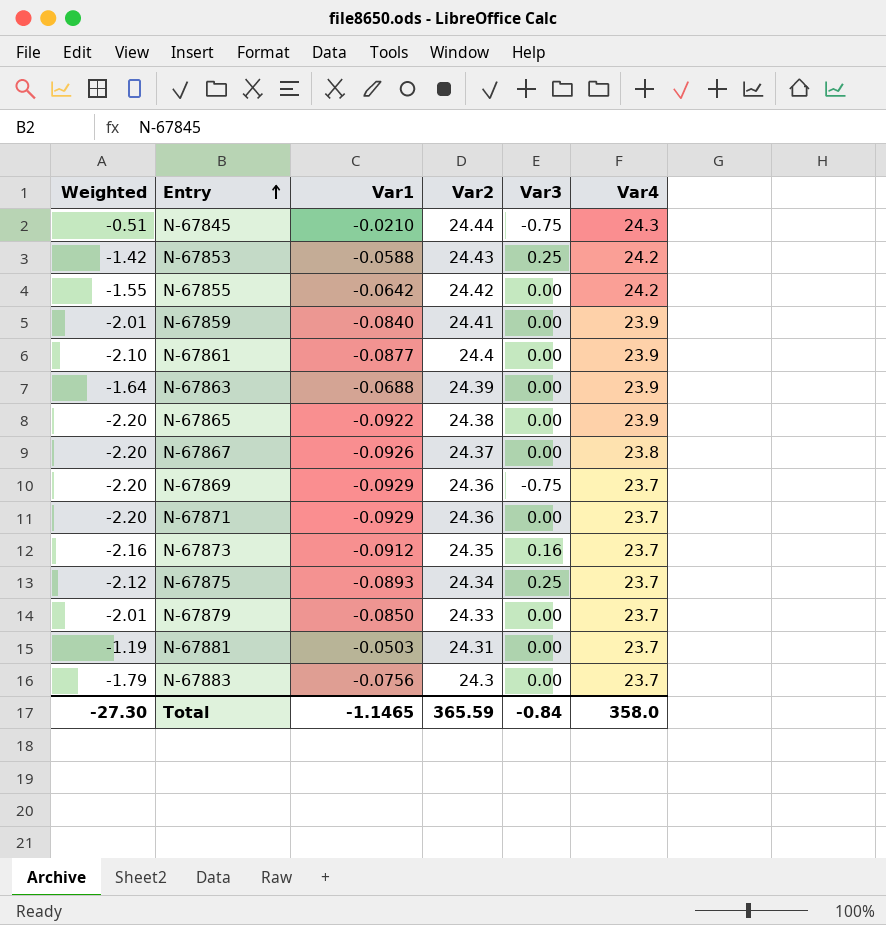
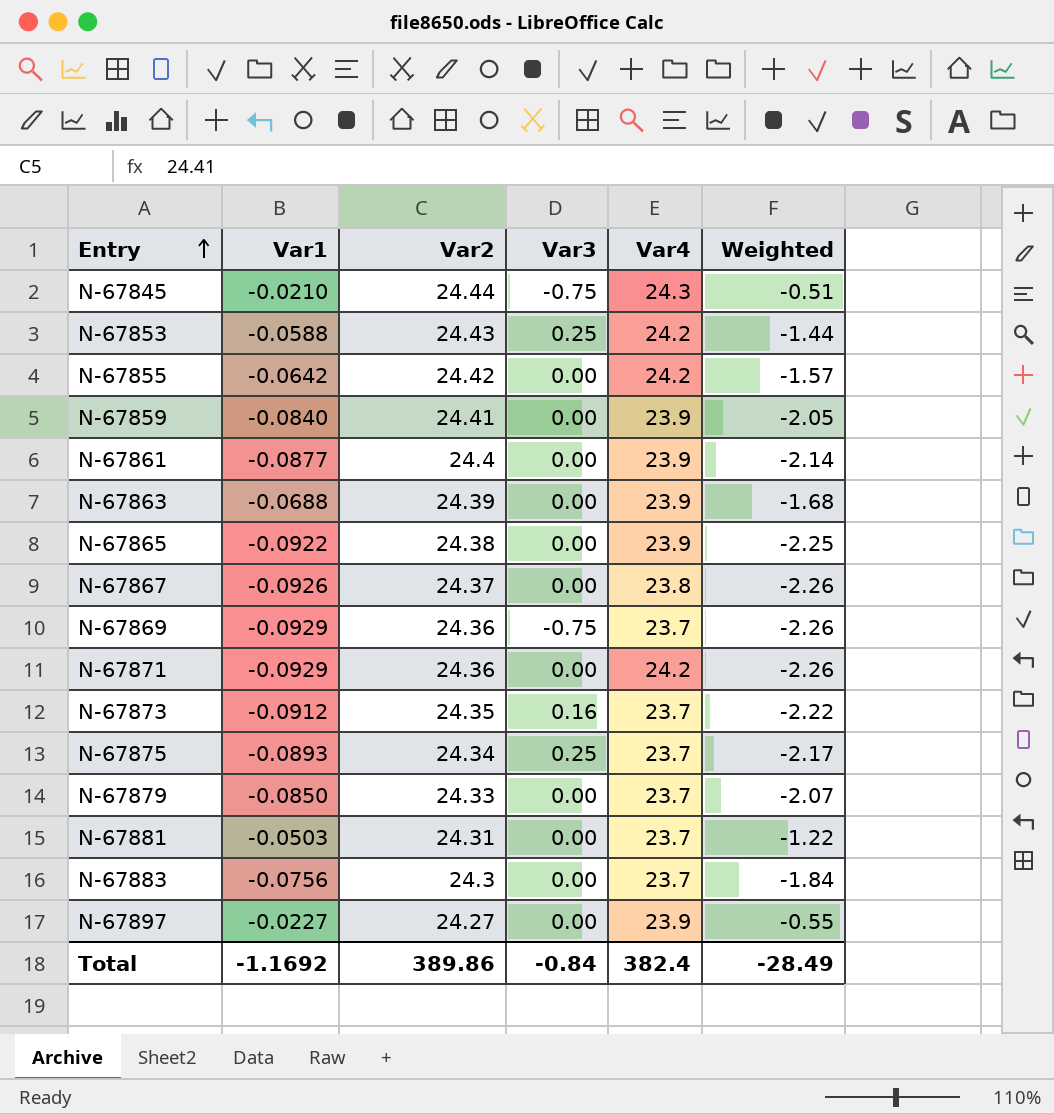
column Weighted | formula: [Var1] * [Var4] -> [Var1] * [Var2]
column Weighted | position: 1 -> 6
N-67871 | Var4: 23.7 -> 24.2
row N-67897: none -> -0.0227 | 24.27 | 0.00 | 23.9 | -0.55
Total | Var1: -1.1465 -> -1.1692
Total | Var2: 365.59 -> 389.86
Total | Var4: 358.0 -> 382.4
Total | Weighted: -27.30 -> -28.49

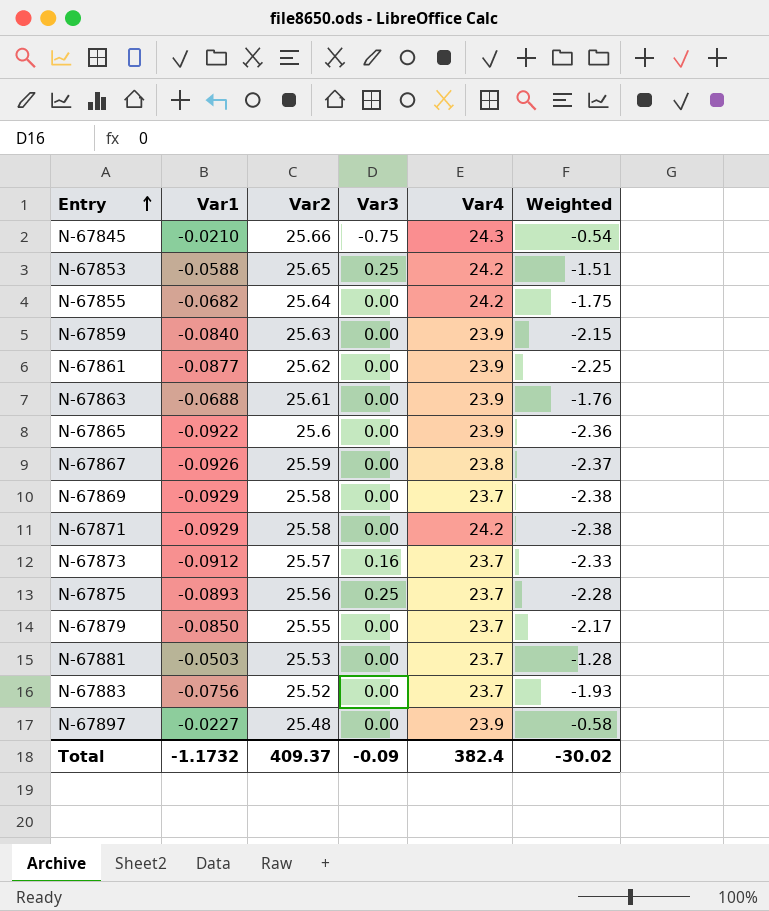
N-67845 | Var2: 24.44 -> 25.66
N-67845 | Weighted: -0.51 -> -0.54
N-67853 | Var2: 24.43 -> 25.65
N-67853 | Weighted: -1.44 -> -1.51
N-67855 | Var1: -0.0642 -> -0.0682
N-67855 | Var2: 24.42 -> 25.64
N-67855 | Weighted: -1.57 -> -1.75
N-67859 | Var2: 24.41 -> 25.63
N-67859 | Weighted: -2.05 -> -2.15
N-67861 | Var2: 24.4 -> 25.62
N-67861 | Weighted: -2.14 -> -2.25
N-67863 | Var2: 24.39 -> 25.61
N-67863 | Weighted: -1.68 -> -1.76
N-67865 | Var2: 24.38 -> 25.6
N-67865 | Weighted: -2.25 -> -2.36
N-67867 | Var2: 24.37 -> 25.59
N-67867 | Weighted: -2.26 -> -2.37
N-67869 | Var2: 24.36 -> 25.58
N-67869 | Var3: -0.75 -> 0.00
N-67869 | Weighted: -2.26 -> -2.38
N-67871 | Var2: 24.36 -> 25.58
N-67871 | Weighted: -2.26 -> -2.38
N-67873 | Var2: 24.35 -> 25.57
N-67873 | Weighted: -2.22 -> -2.33
N-67875 | Var2: 24.34 -> 25.56
N-67875 | Weighted: -2.17 -> -2.28
N-67879 | Var2: 24.33 -> 25.55
N-67879 | Weighted: -2.07 -> -2.17
N-67881 | Var2: 24.31 -> 25.53
N-67881 | Weighted: -1.22 -> -1.28
N-67883 | Var2: 24.3 -> 25.52
N-67883 | Weighted: -1.84 -> -1.93
N-67897 | Var2: 24.27 -> 25.48
N-67897 | Weighted: -0.55 -> -0.58
Total | Var1: -1.1692 -> -1.1732
Total | Var2: 389.86 -> 409.37
Total | Var3: -0.84 -> -0.09
Total | Weighted: -28.49 -> -30.02

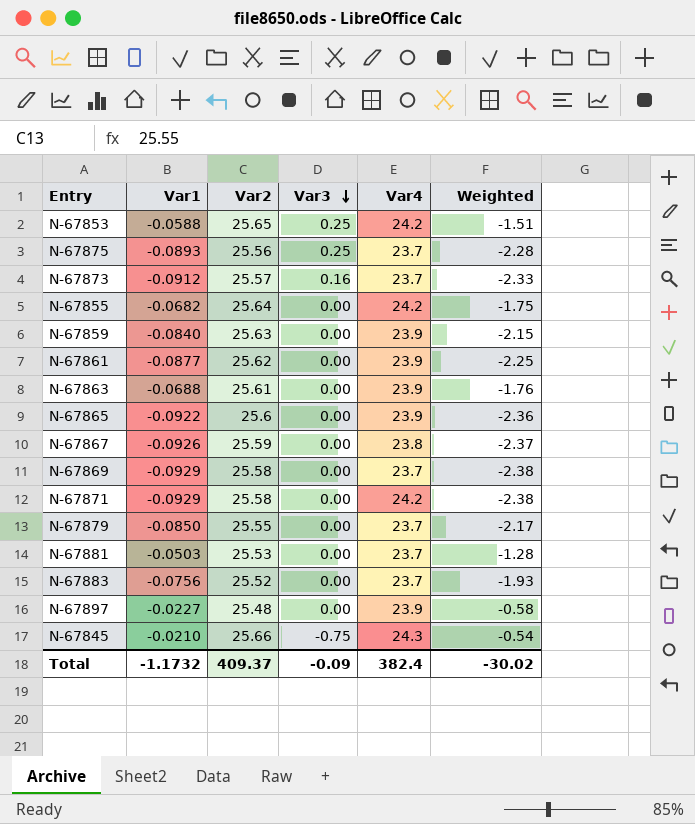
row order: Entry ascending -> Var3 descending

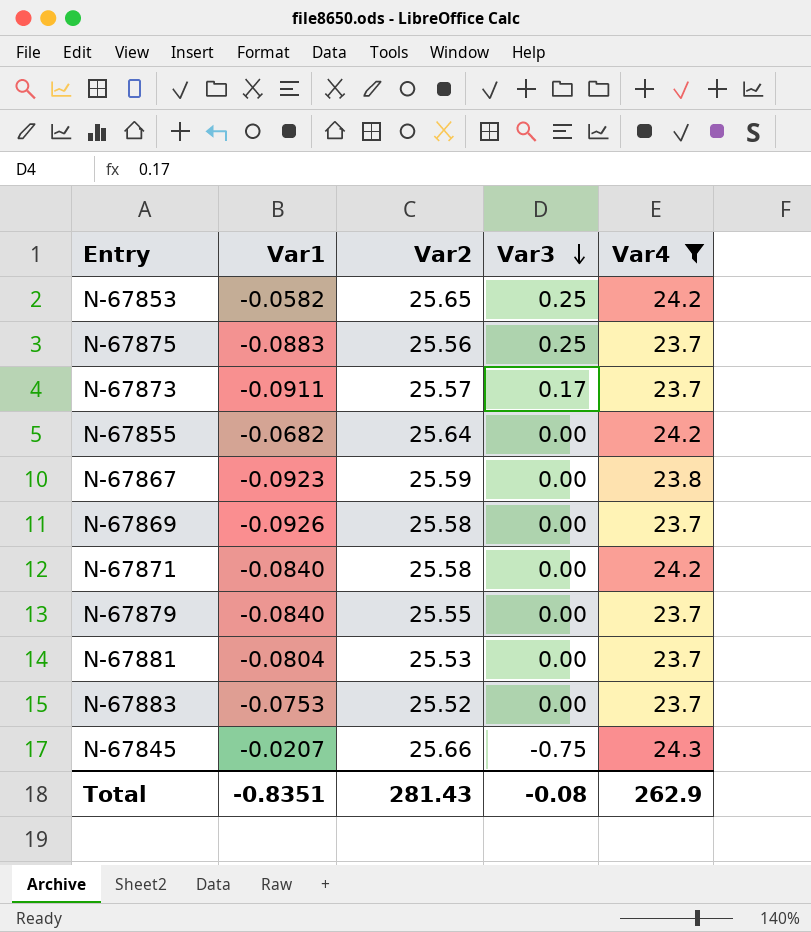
filter: none -> Var4 != 23.9
column Weighted | formula: [Var1] * [Var2] -> none
N-67853 | Var1: -0.0588 -> -0.0582
N-67875 | Var1: -0.0893 -> -0.0883
N-67873 | Var1: -0.0912 -> -0.0911
N-67873 | Var3: 0.16 -> 0.17
N-67867 | Var1: -0.0926 -> -0.0923
N-67869 | Var1: -0.0929 -> -0.0926
N-67871 | Var1: -0.0929 -> -0.0840
N-67879 | Var1: -0.0850 -> -0.0840
N-67881 | Var1: -0.0503 -> -0.0804
N-67883 | Var1: -0.0756 -> -0.0753
N-67845 | Var1: -0.0210 -> -0.0207
Total | Var1: -1.1732 -> -0.8351
Total | Var2: 409.37 -> 281.43
Total | Var3: -0.09 -> -0.08
Total | Var4: 382.4 -> 262.9

